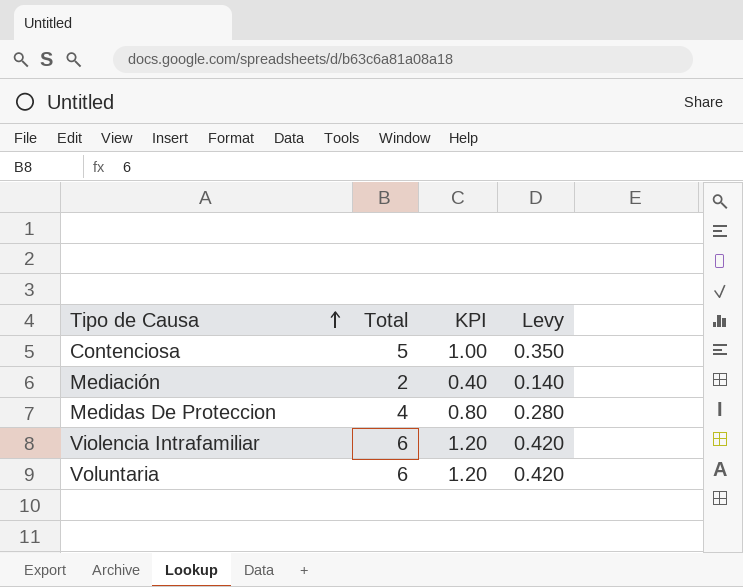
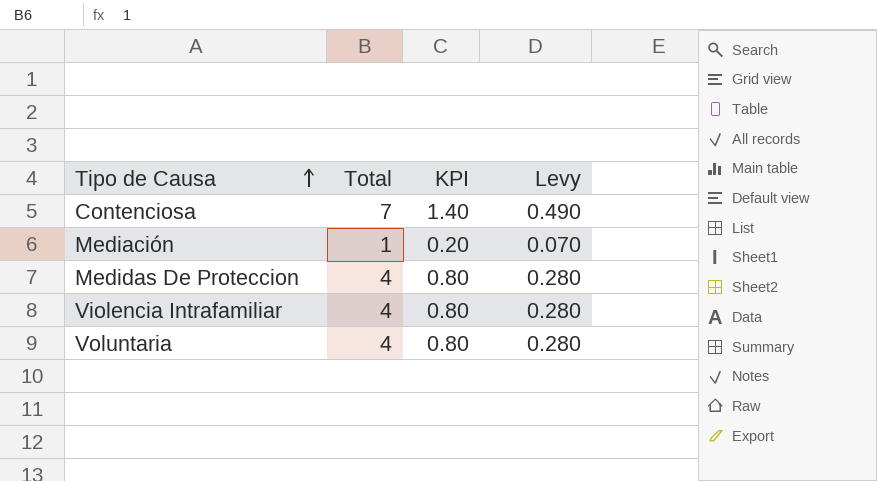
Contenciosa | Total: 5 -> 7
Contenciosa | KPI: 1.00 -> 1.40
Contenciosa | Levy: 0.350 -> 0.490
Mediación | Total: 2 -> 1
Mediación | KPI: 0.40 -> 0.20
Mediación | Levy: 0.140 -> 0.070
Violencia Intrafamiliar | Total: 6 -> 4
Violencia Intrafamiliar | KPI: 1.20 -> 0.80
Violencia Intrafamiliar | Levy: 0.420 -> 0.280
Voluntaria | Total: 6 -> 4
Voluntaria | KPI: 1.20 -> 0.80
Voluntaria | Levy: 0.420 -> 0.280

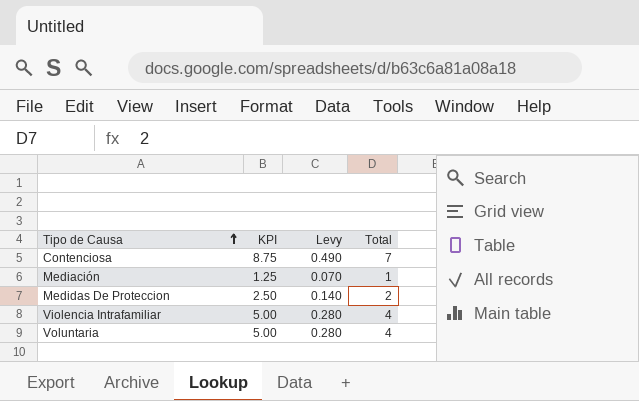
column KPI | formula: [Total] * 0.2 -> [Total] * 1.25
column Total | position: 2 -> 4
Medidas De Proteccion | Levy: 0.280 -> 0.140
Medidas De Proteccion | Total: 4 -> 2

